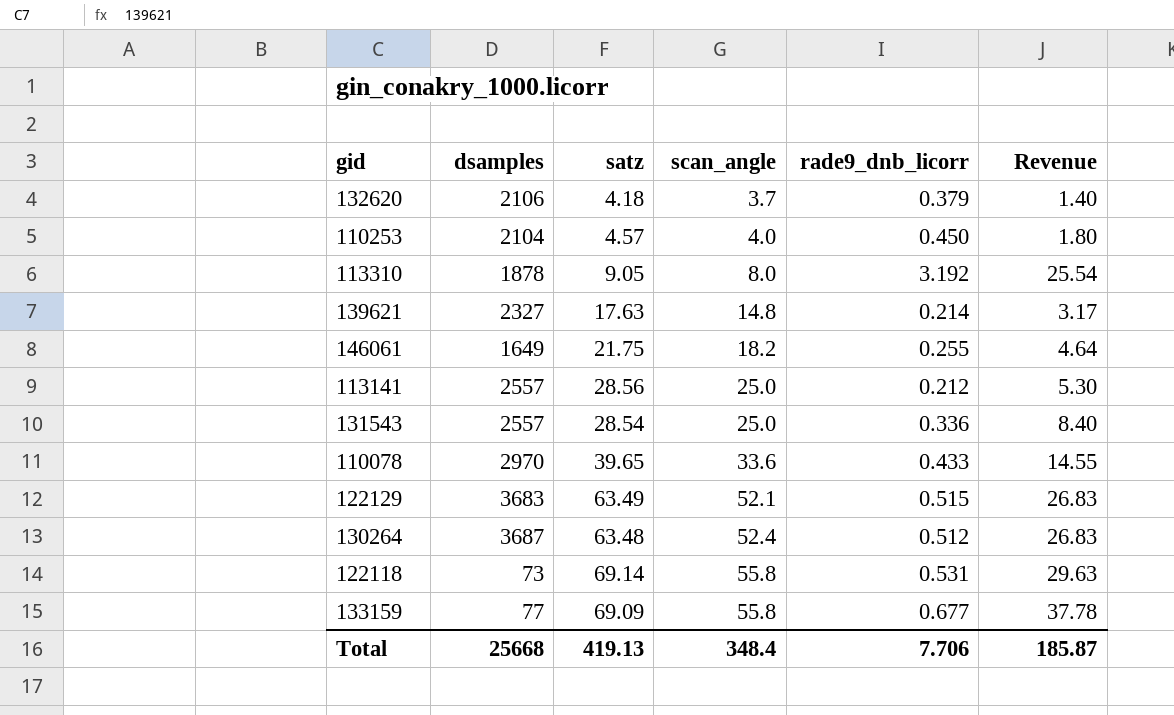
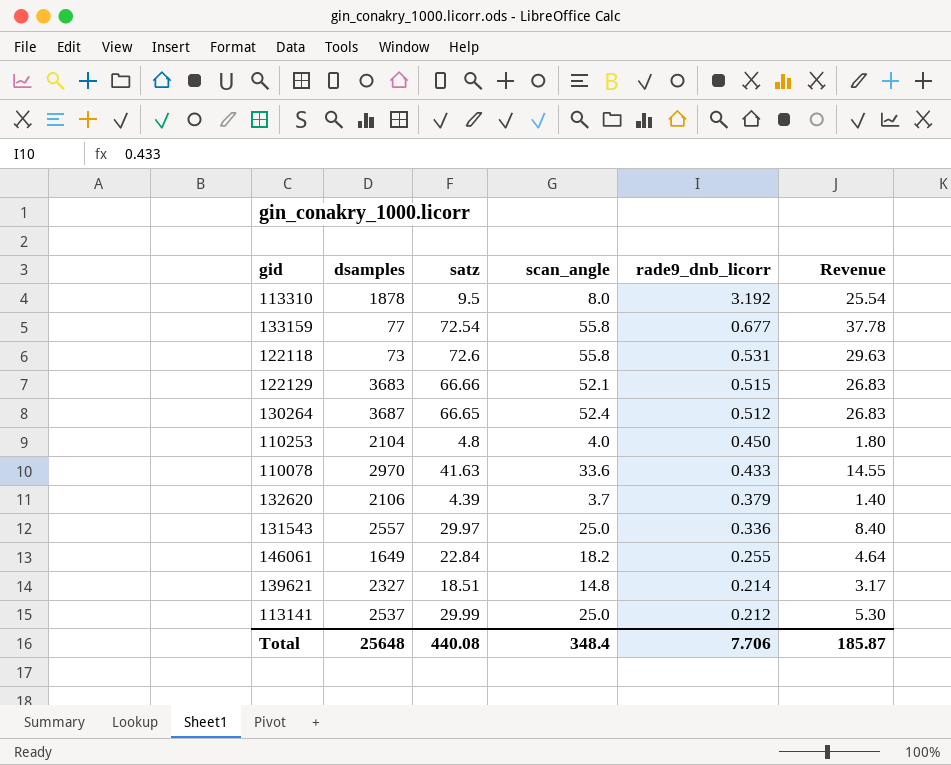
row order: scan_angle ascending -> rade9_dnb_licorr descending
113310 | satz: 9.05 -> 9.5
133159 | satz: 69.09 -> 72.54
122118 | satz: 69.14 -> 72.6
122129 | satz: 63.49 -> 66.66
130264 | satz: 63.48 -> 66.65
110253 | satz: 4.57 -> 4.8
110078 | satz: 39.65 -> 41.63
132620 | satz: 4.18 -> 4.39
131543 | satz: 28.54 -> 29.97
146061 | satz: 21.75 -> 22.84
139621 | satz: 17.63 -> 18.51
113141 | dsamples: 2557 -> 2537
113141 | satz: 28.56 -> 29.99
Total | dsamples: 25668 -> 25648
Total | satz: 419.13 -> 440.08

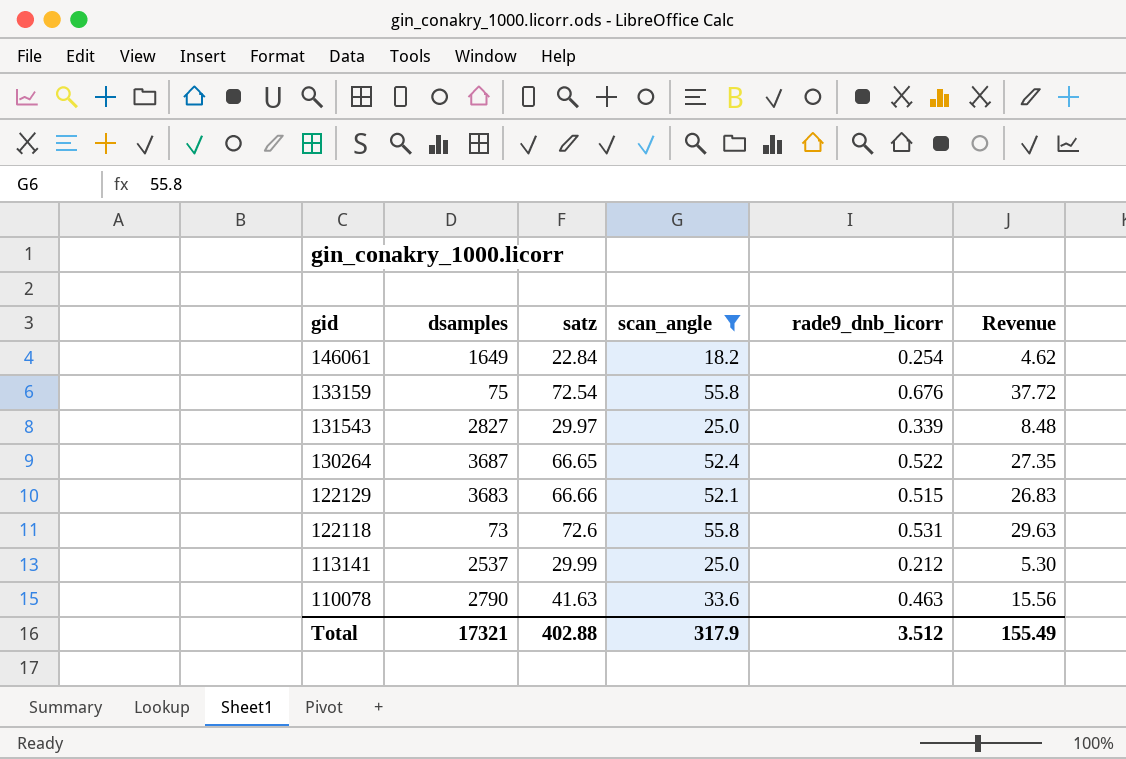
filter: none -> scan_angle >= 18.2
row order: rade9_dnb_licorr descending -> gid descending
146061 | rade9_dnb_licorr: 0.255 -> 0.254
146061 | Revenue: 4.64 -> 4.62
133159 | dsamples: 77 -> 75
133159 | rade9_dnb_licorr: 0.677 -> 0.676
133159 | Revenue: 37.78 -> 37.72
131543 | dsamples: 2557 -> 2827
131543 | rade9_dnb_licorr: 0.336 -> 0.339
131543 | Revenue: 8.40 -> 8.48
130264 | rade9_dnb_licorr: 0.512 -> 0.522
130264 | Revenue: 26.83 -> 27.35
110078 | dsamples: 2970 -> 2790
110078 | rade9_dnb_licorr: 0.433 -> 0.463
110078 | Revenue: 14.55 -> 15.56
Total | dsamples: 25648 -> 17321
Total | satz: 440.08 -> 402.88
Total | scan_angle: 348.4 -> 317.9
Total | rade9_dnb_licorr: 7.706 -> 3.512
Total | Revenue: 185.87 -> 155.49

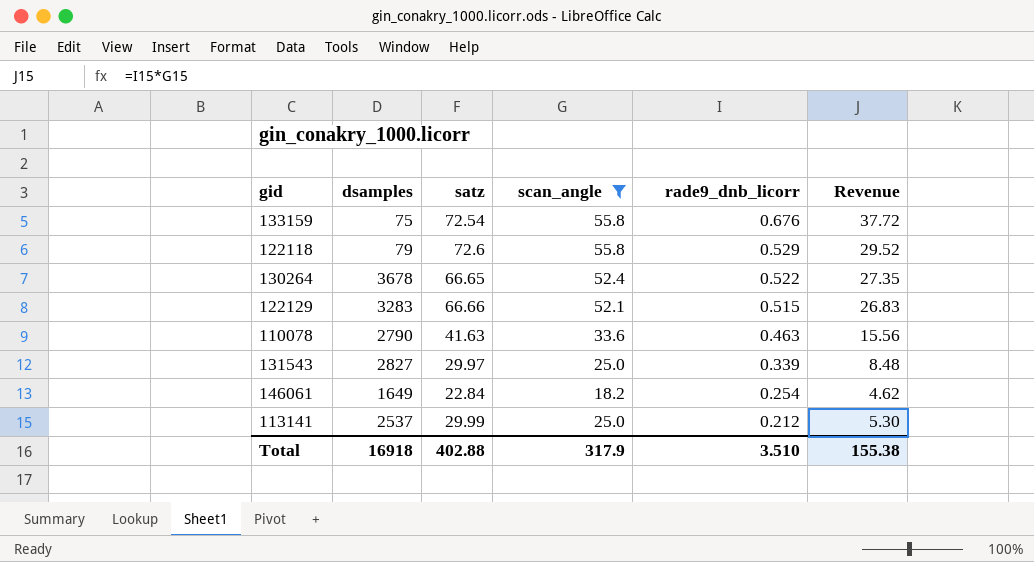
row order: gid descending -> rade9_dnb_licorr descending
122118 | dsamples: 73 -> 79
122118 | rade9_dnb_licorr: 0.531 -> 0.529
122118 | Revenue: 29.63 -> 29.52
130264 | dsamples: 3687 -> 3678
122129 | dsamples: 3683 -> 3283
Total | dsamples: 17321 -> 16918
Total | rade9_dnb_licorr: 3.512 -> 3.510
Total | Revenue: 155.49 -> 155.38

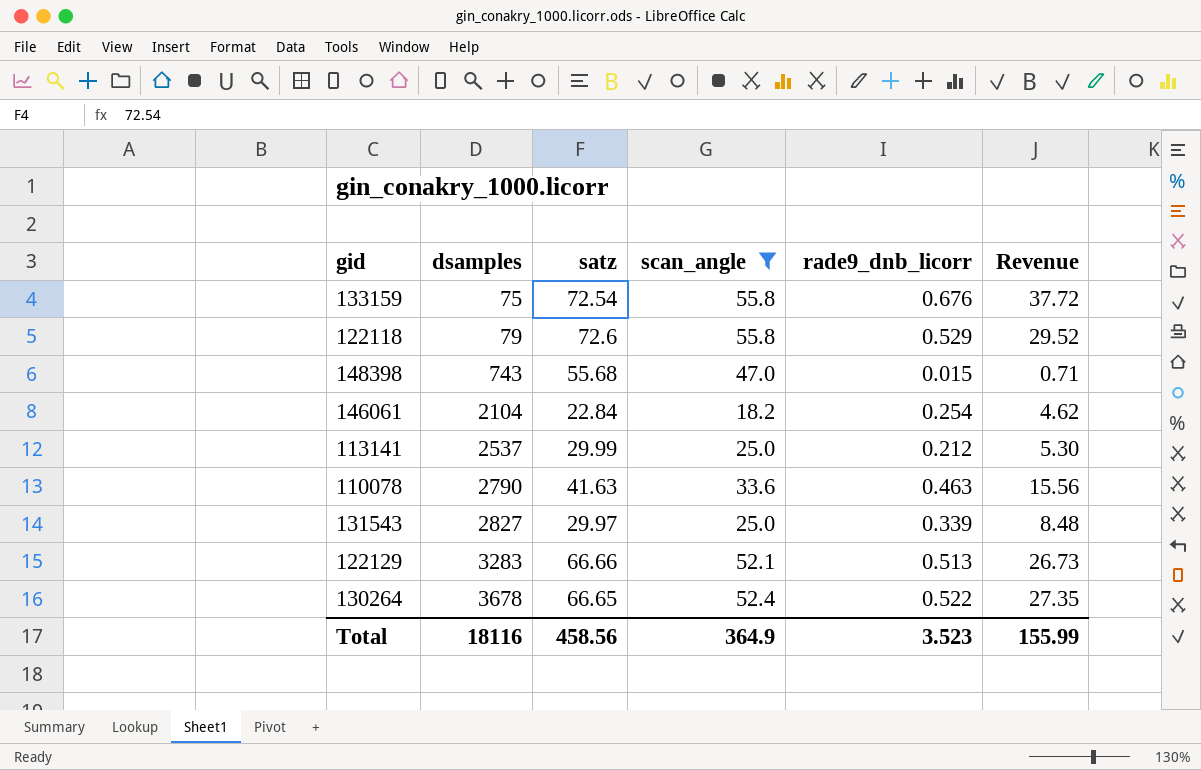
row order: rade9_dnb_licorr descending -> dsamples ascending
row 148398: none -> 743 | 55.68 | 47.0 | 0.015 | 0.71
146061 | dsamples: 1649 -> 2104
122129 | rade9_dnb_licorr: 0.515 -> 0.513
122129 | Revenue: 26.83 -> 26.73
Total | dsamples: 16918 -> 18116
Total | satz: 402.88 -> 458.56
Total | scan_angle: 317.9 -> 364.9
Total | rade9_dnb_licorr: 3.510 -> 3.523
Total | Revenue: 155.38 -> 155.99

